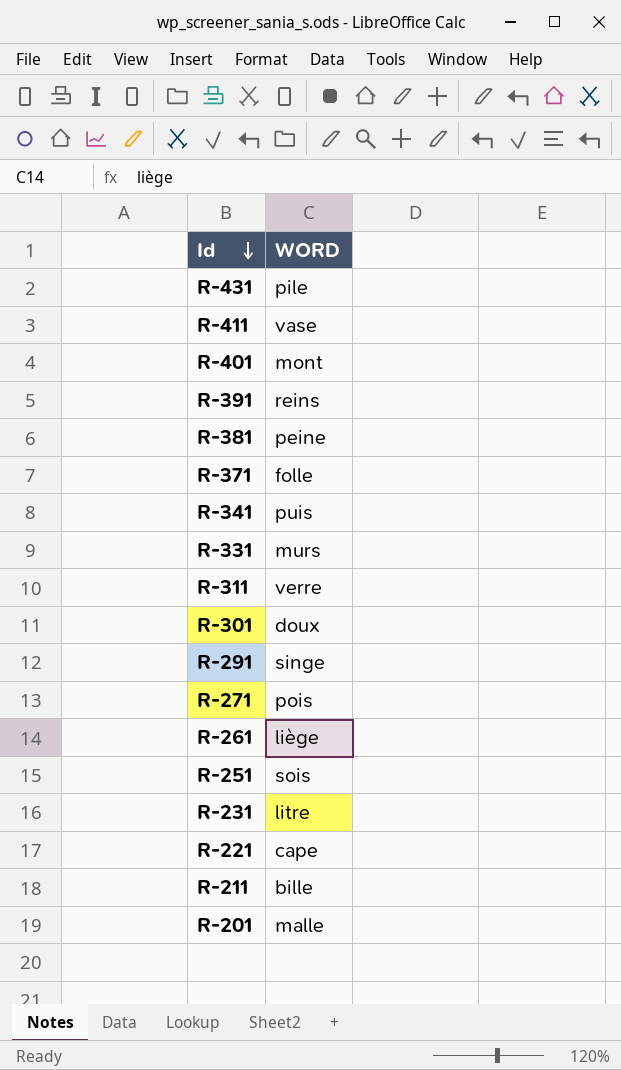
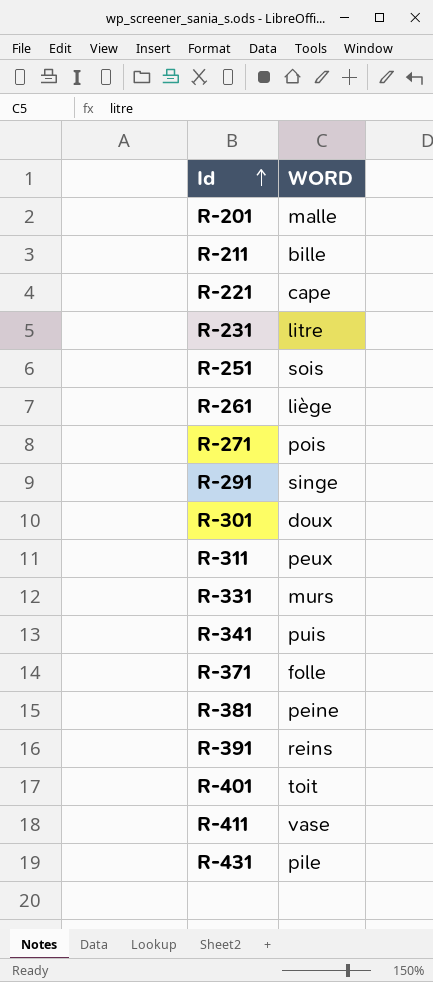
row order: Id descending -> Id ascending
R-311 | WORD: verre -> peux
R-401 | WORD: mont -> toit

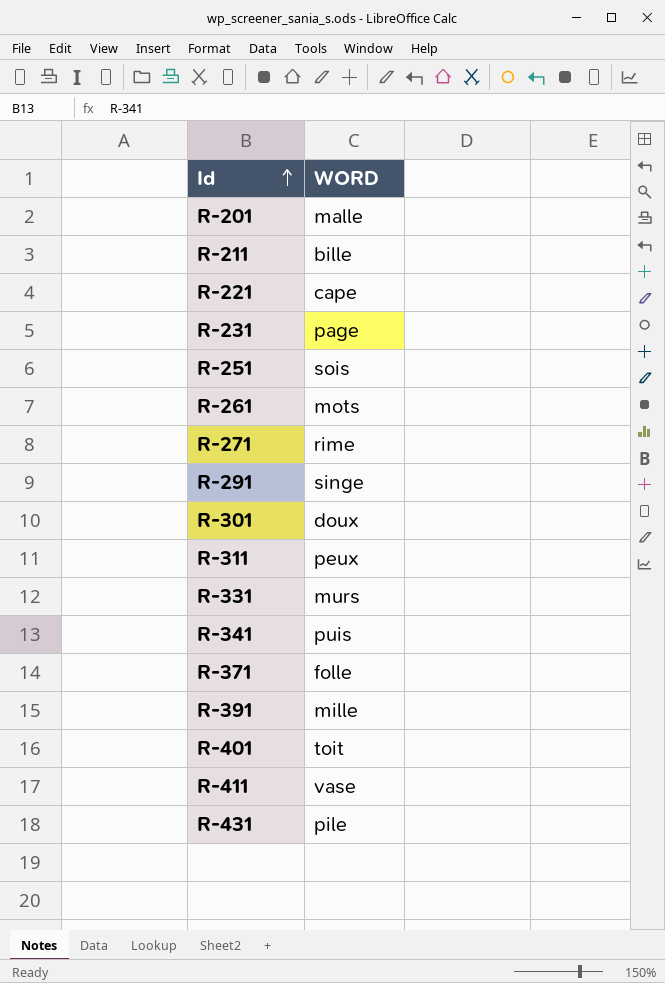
row R-381: peine -> none
R-231 | WORD: litre -> page
R-261 | WORD: liège -> mots
R-271 | WORD: pois -> rime
R-391 | WORD: reins -> mille

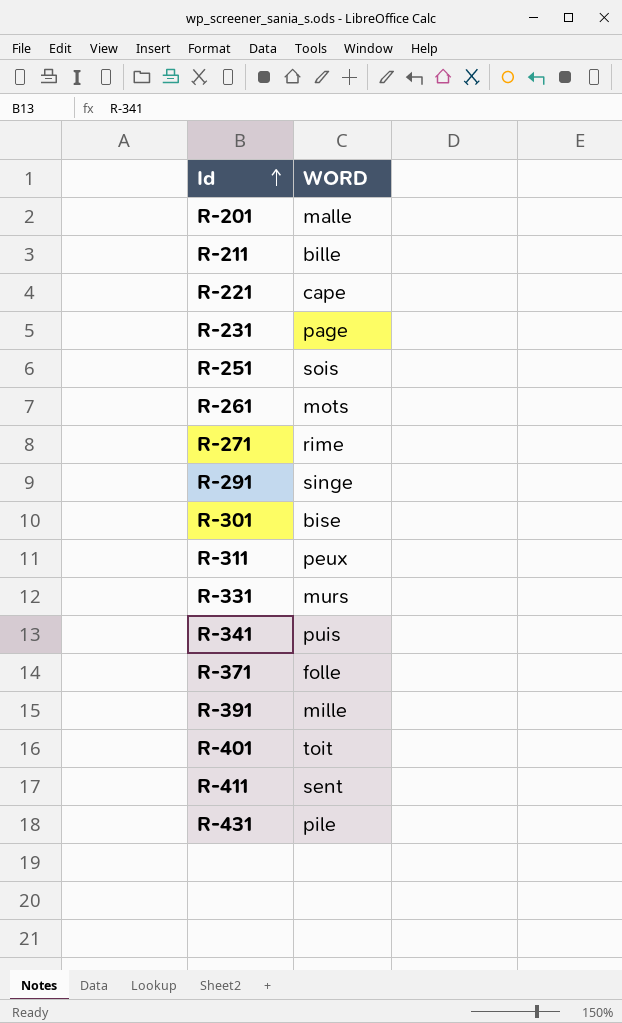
R-301 | WORD: doux -> bise
R-411 | WORD: vase -> sent

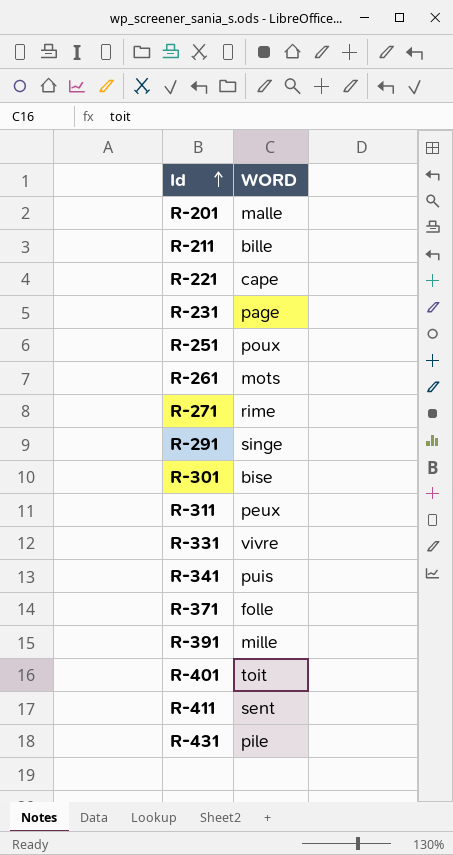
R-251 | WORD: sois -> poux
R-331 | WORD: murs -> vivre

